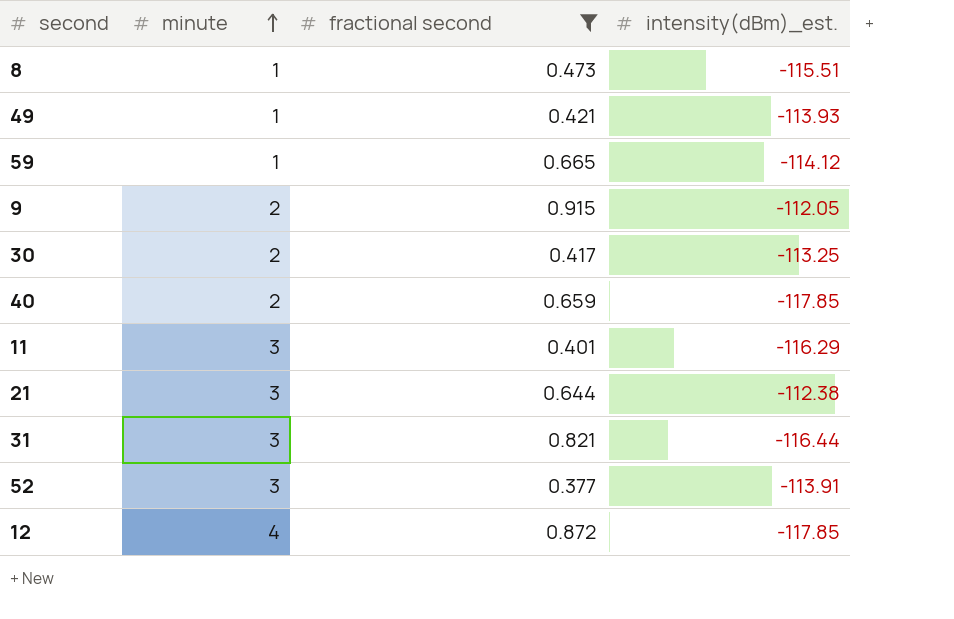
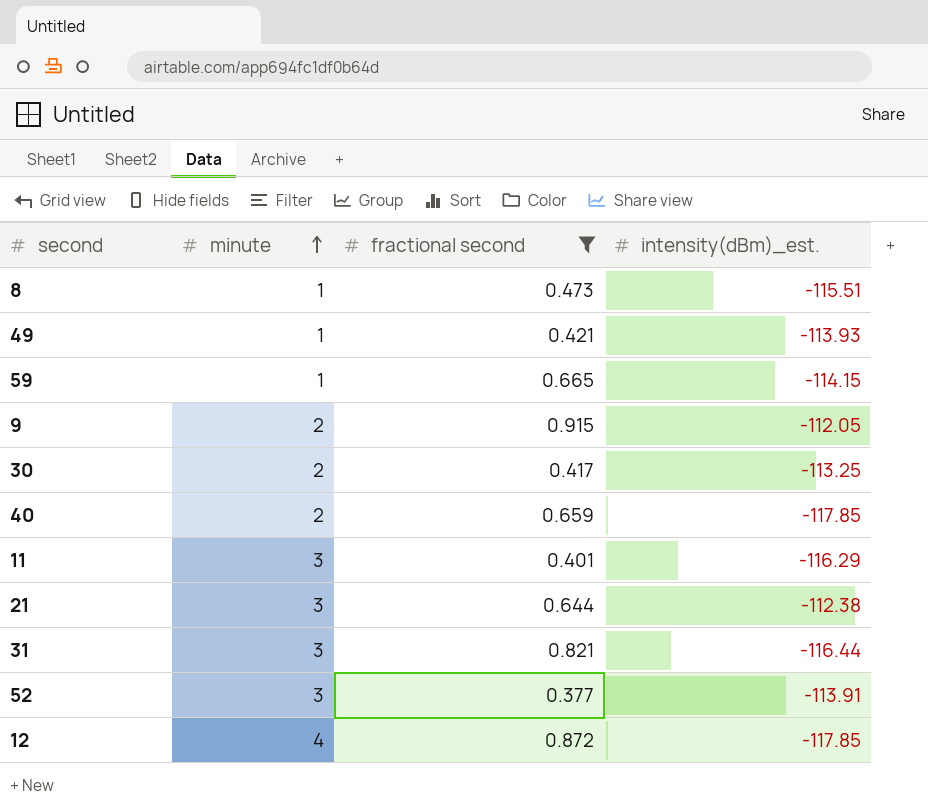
59 | intensity(dBm)_est.: -114.12 -> -114.15

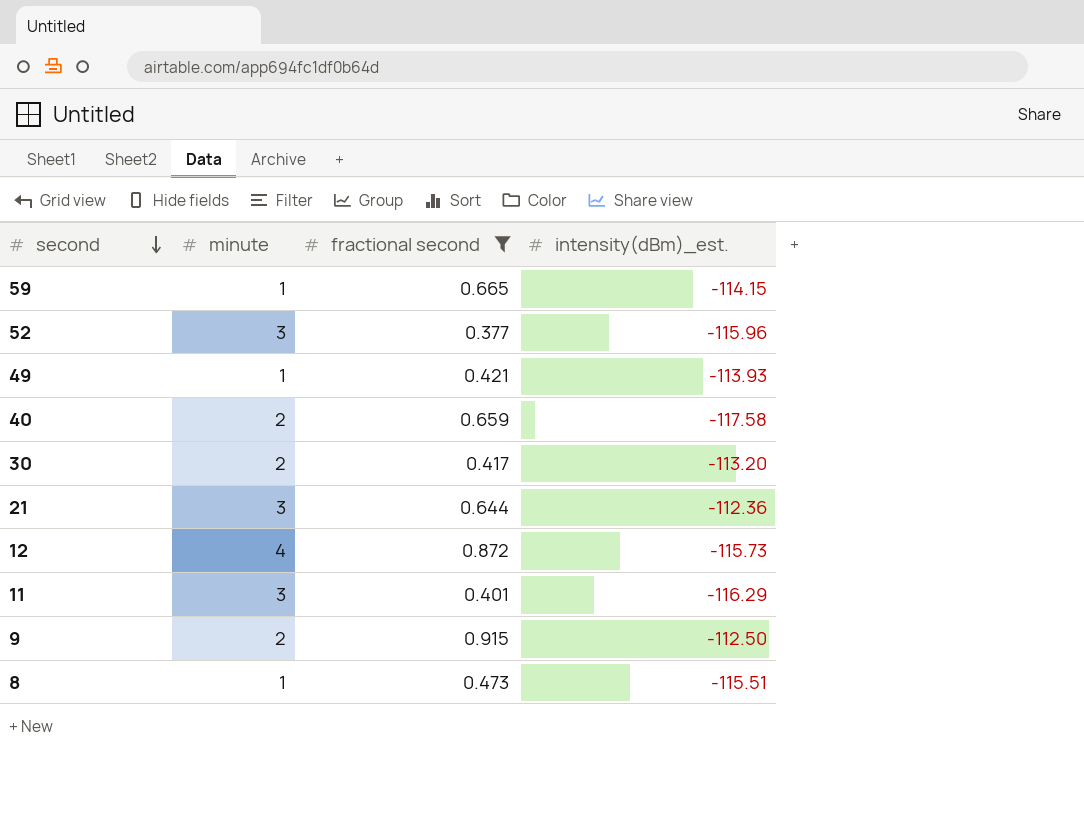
row order: minute ascending -> second descending
row 31: 3 | 0.821 | -116.44 -> none
52 | intensity(dBm)_est.: -113.91 -> -115.96
40 | intensity(dBm)_est.: -117.85 -> -117.58
30 | intensity(dBm)_est.: -113.25 -> -113.20
21 | intensity(dBm)_est.: -112.38 -> -112.36
12 | intensity(dBm)_est.: -117.85 -> -115.73
9 | intensity(dBm)_est.: -112.05 -> -112.50

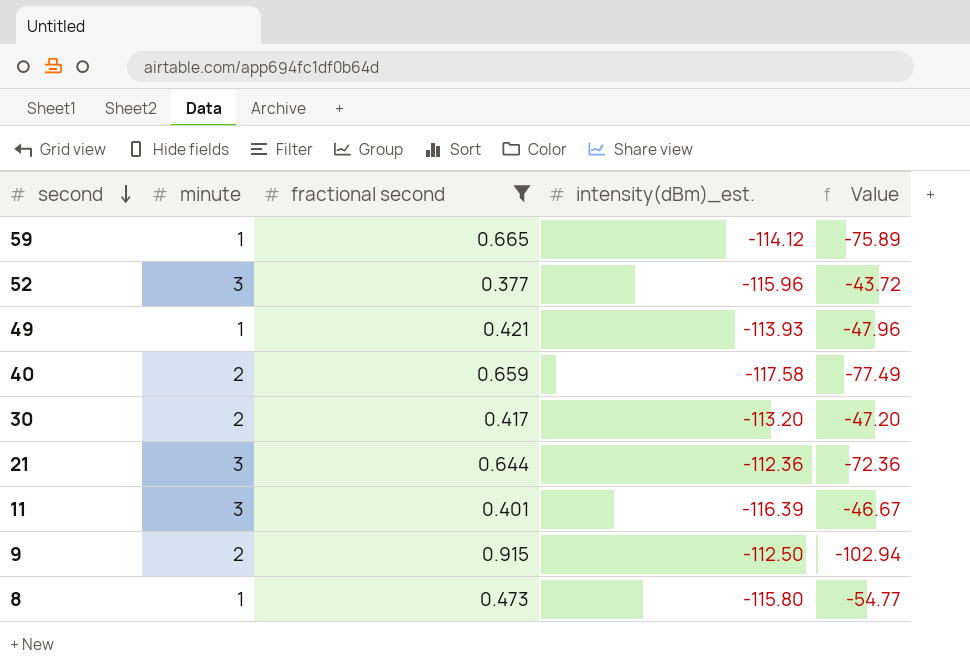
column Value | formula: none -> [fractional second] * [intensity(dBm)_est.]
row 12: 4 | 0.872 | -115.73 -> none
59 | intensity(dBm)_est.: -114.15 -> -114.12
11 | intensity(dBm)_est.: -116.29 -> -116.39
8 | intensity(dBm)_est.: -115.51 -> -115.80

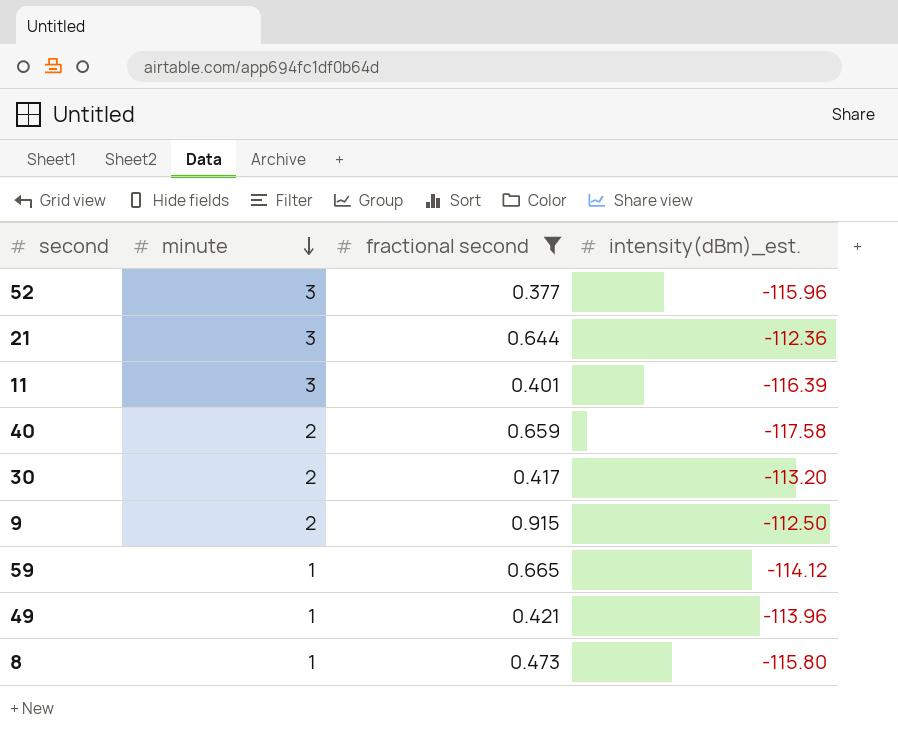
row order: second descending -> minute descending
column Value | formula: [fractional second] * [intensity(dBm)_est.] -> none
49 | intensity(dBm)_est.: -113.93 -> -113.96

